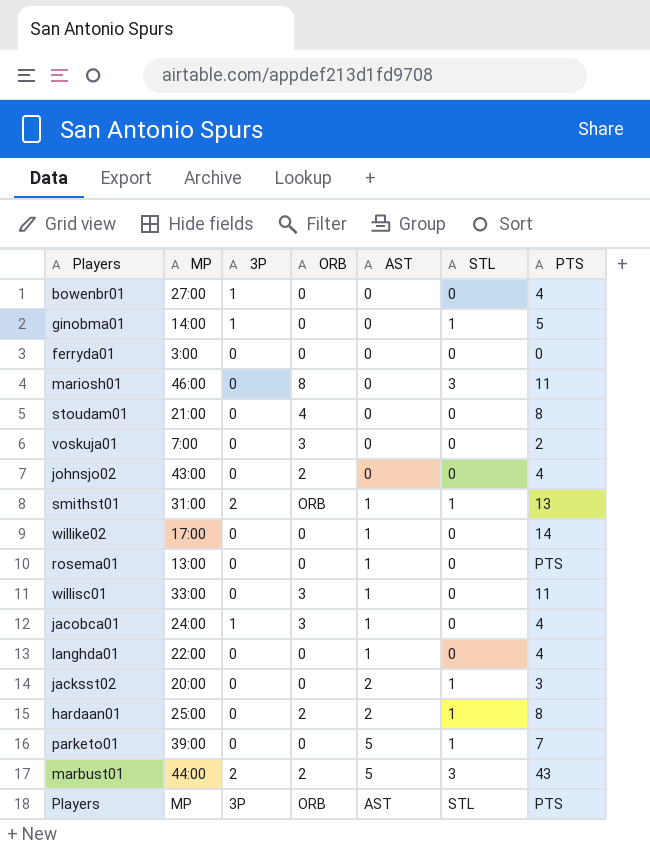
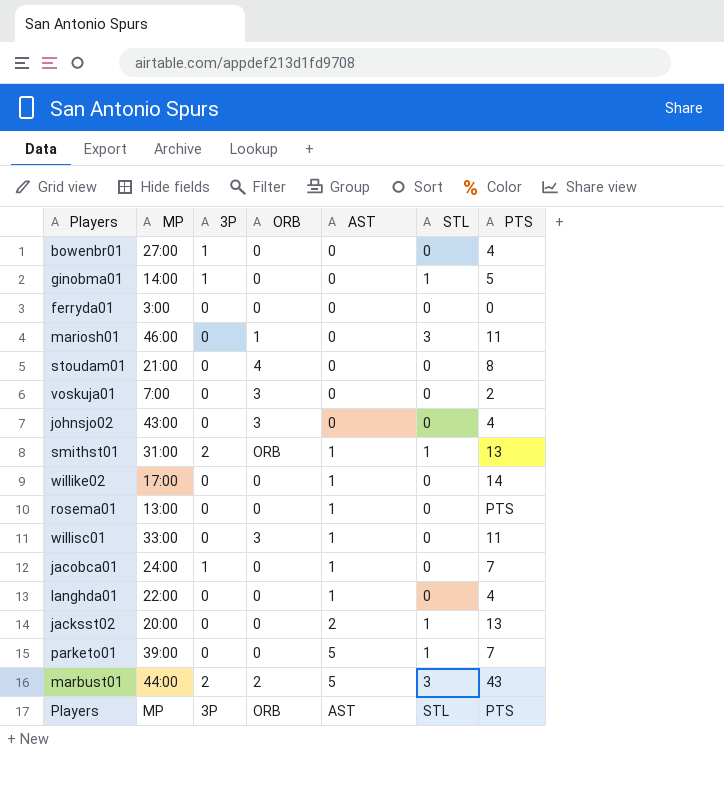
row hardaan01: 25:00 | 0 | 2 | 2 | 1 | 8 -> none
mariosh01 | ORB: 8 -> 1
johnsjo02 | ORB: 2 -> 3
jacobca01 | ORB: 3 -> 0
jacobca01 | PTS: 4 -> 7
jacksst02 | PTS: 3 -> 13

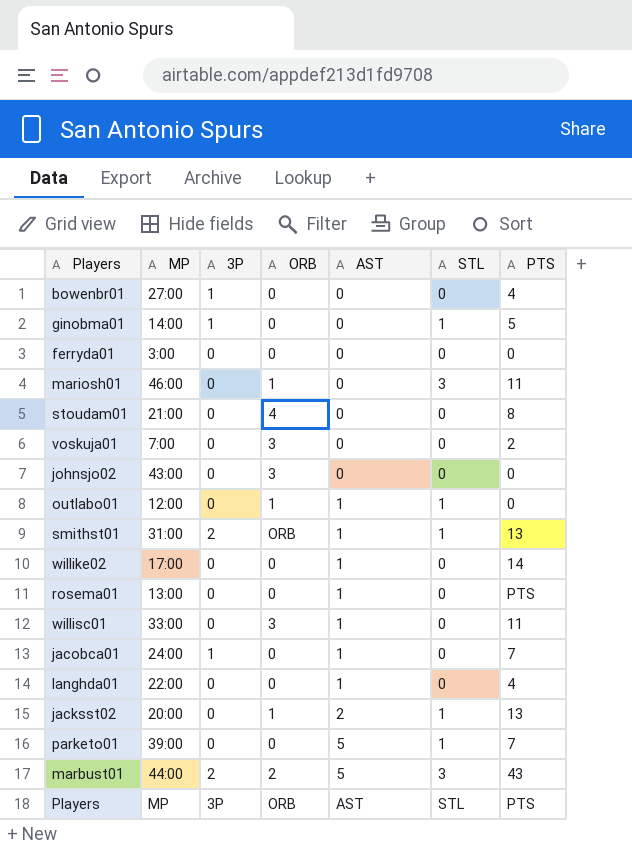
johnsjo02 | PTS: 4 -> 0
row outlabo01: none -> 12:00 | 0 | 1 | 1 | 1 | 0
jacksst02 | ORB: 0 -> 1

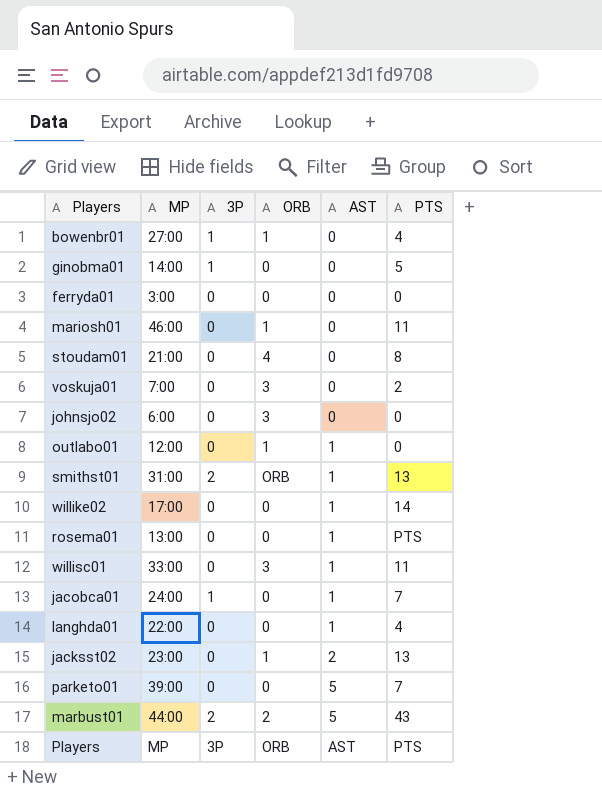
column STL | position: 6 -> none
bowenbr01 | ORB: 0 -> 1
johnsjo02 | MP: 43:00 -> 6:00
jacksst02 | MP: 20:00 -> 23:00

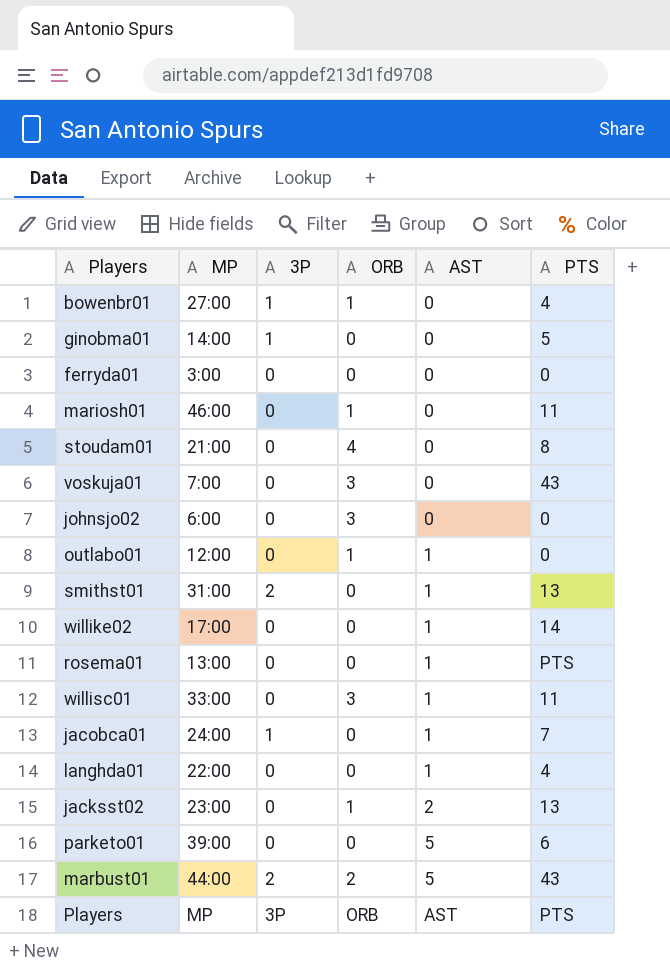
voskuja01 | PTS: 2 -> 43
smithst01 | ORB: ORB -> 0
parketo01 | PTS: 7 -> 6

